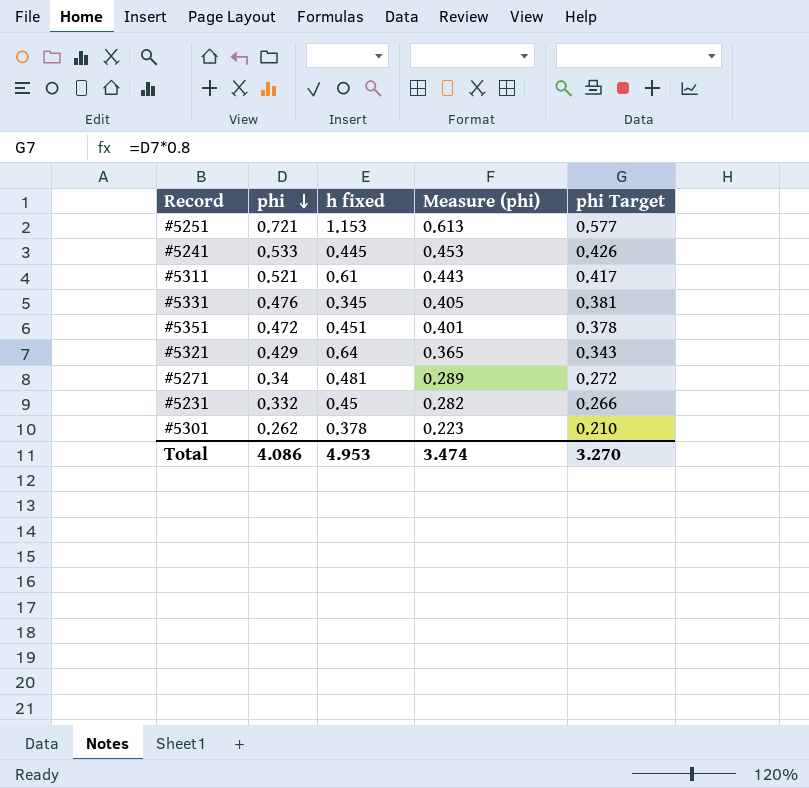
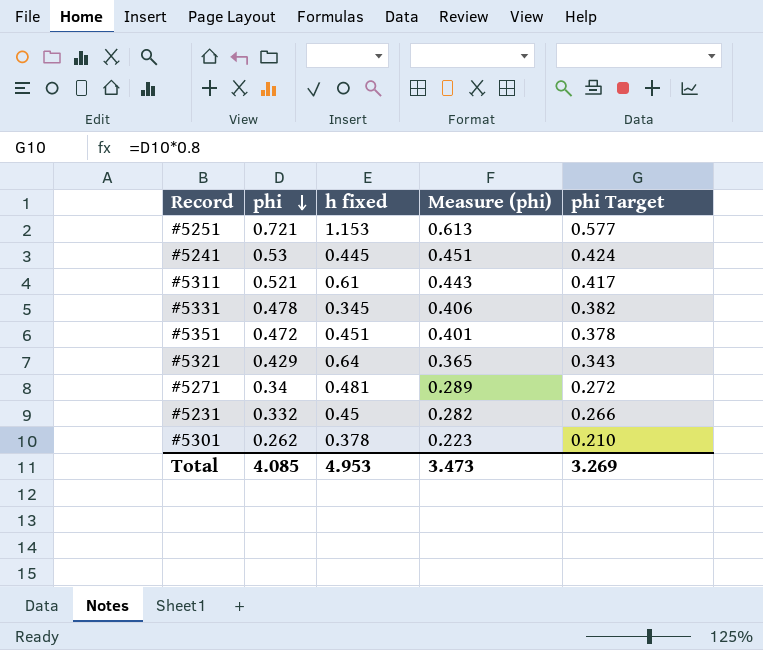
#5241 | phi: 0.533 -> 0.53
#5241 | Measure (phi): 0.453 -> 0.451
#5241 | phi Target: 0.426 -> 0.424
#5331 | phi: 0.476 -> 0.478
#5331 | Measure (phi): 0.405 -> 0.406
#5331 | phi Target: 0.381 -> 0.382
Total | phi: 4.086 -> 4.085
Total | Measure (phi): 3.474 -> 3.473
Total | phi Target: 3.270 -> 3.269

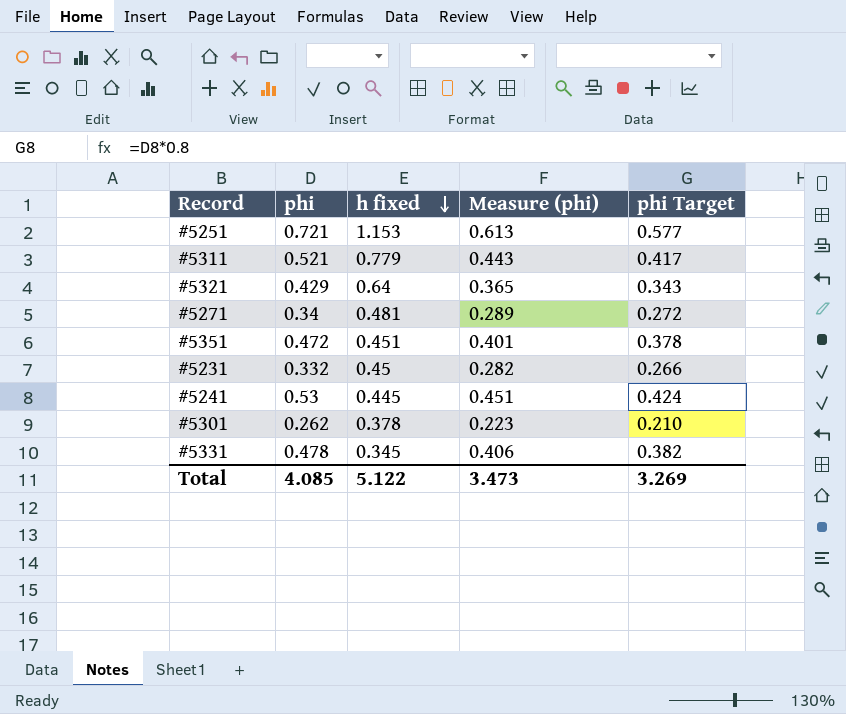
row order: phi descending -> h fixed descending
#5311 | h fixed: 0.61 -> 0.779
Total | h fixed: 4.953 -> 5.122

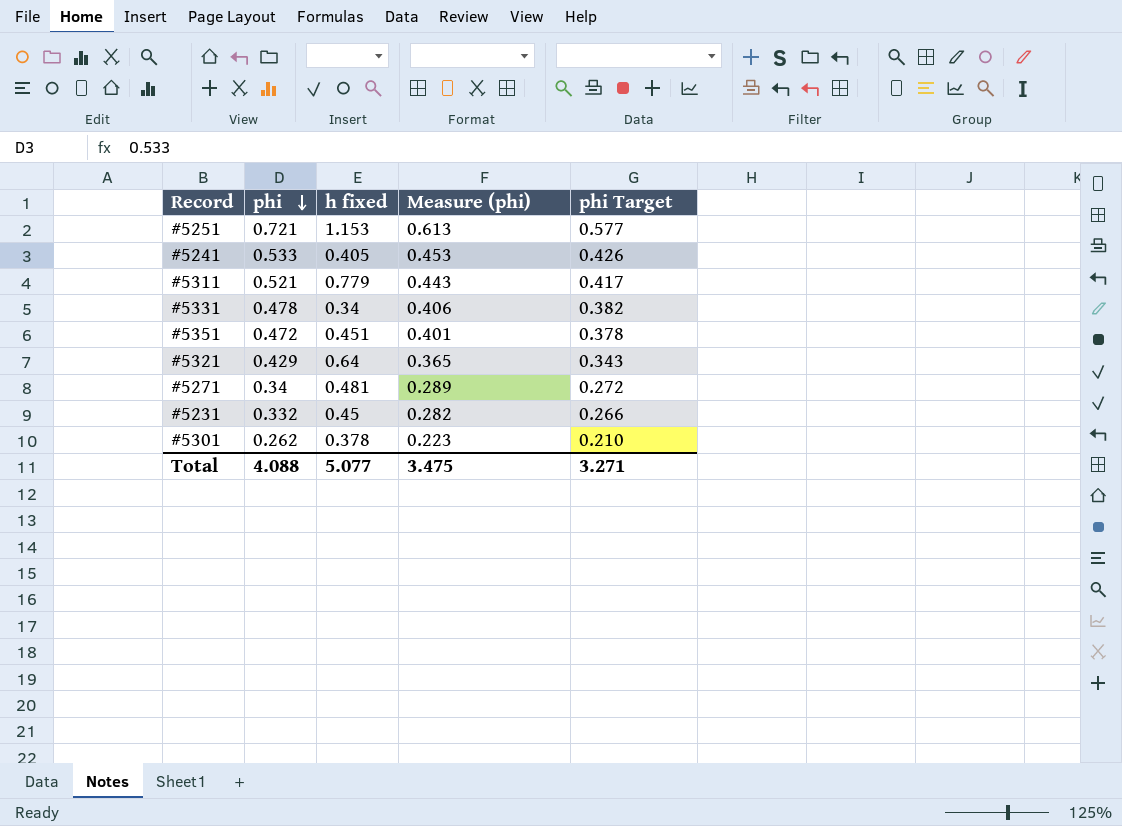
row order: h fixed descending -> phi descending
#5241 | phi: 0.53 -> 0.533
#5241 | h fixed: 0.445 -> 0.405
#5241 | Measure (phi): 0.451 -> 0.453
#5241 | phi Target: 0.424 -> 0.426
#5331 | h fixed: 0.345 -> 0.34
Total | phi: 4.085 -> 4.088
Total | h fixed: 5.122 -> 5.077
Total | Measure (phi): 3.473 -> 3.475
Total | phi Target: 3.269 -> 3.271

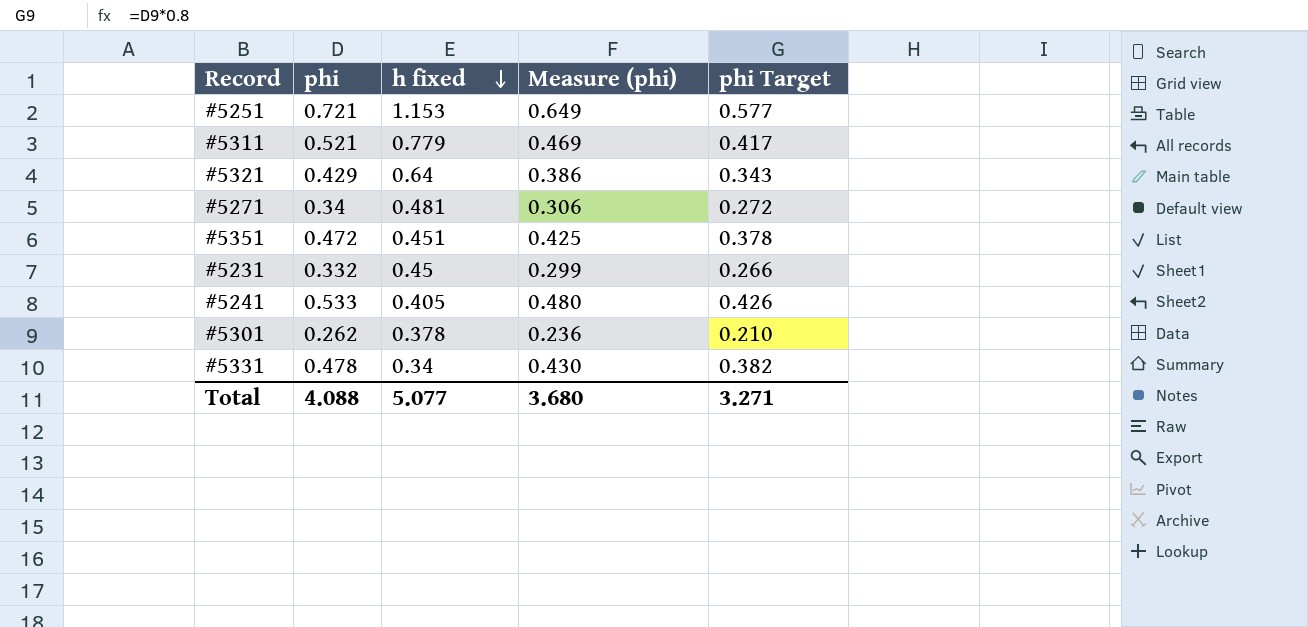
row order: phi descending -> h fixed descending
column Measure (phi) | formula: [phi] * 0.85 -> [phi] * 0.9
Total | Measure (phi): 3.475 -> 3.680

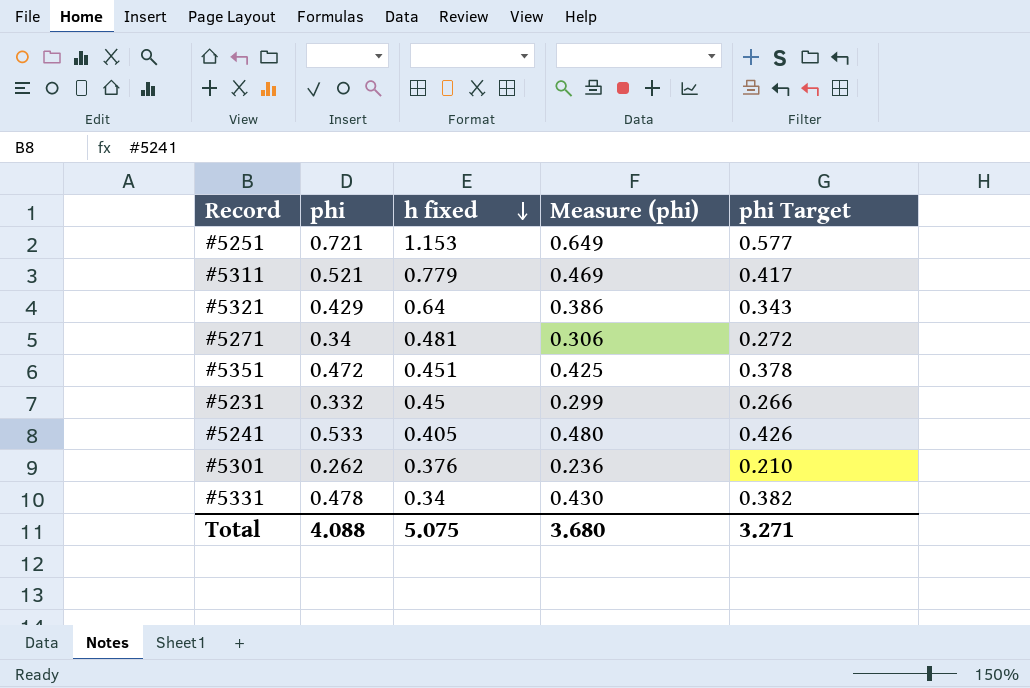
#5301 | h fixed: 0.378 -> 0.376
Total | h fixed: 5.077 -> 5.075

